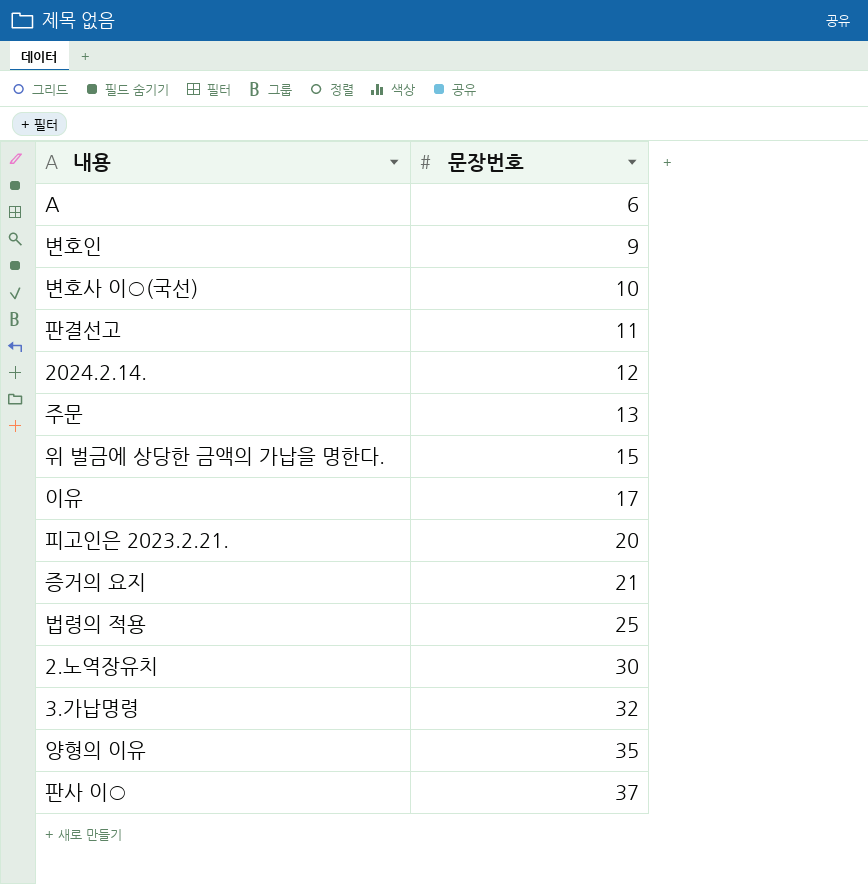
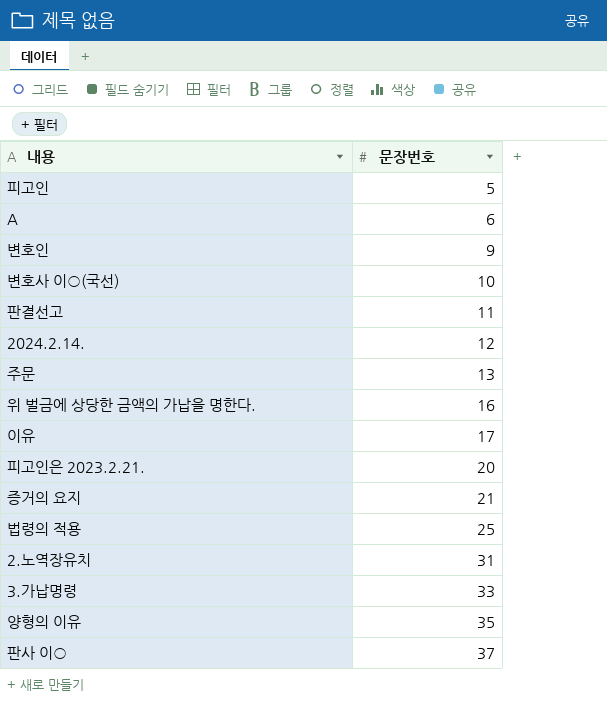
row 피고인: none -> 5
위 벌금에 상당한 금액의 가납을 명한다. | 문장번호: 15 -> 16
2.노역장유치 | 문장번호: 30 -> 31
3.가납명령 | 문장번호: 32 -> 33

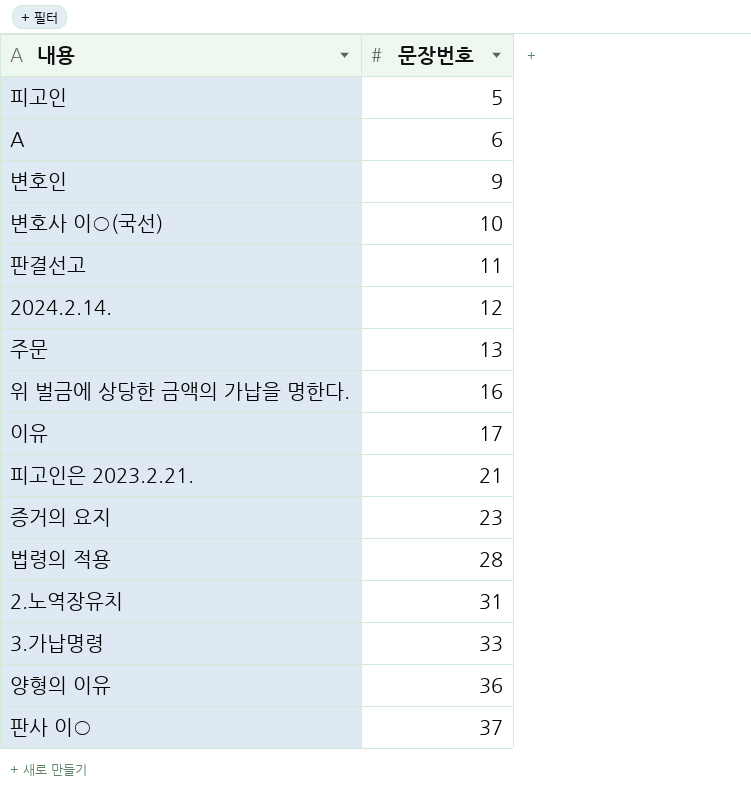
피고인은 2023.2.21. | 문장번호: 20 -> 21
증거의 요지 | 문장번호: 21 -> 23
법령의 적용 | 문장번호: 25 -> 28
양형의 이유 | 문장번호: 35 -> 36

